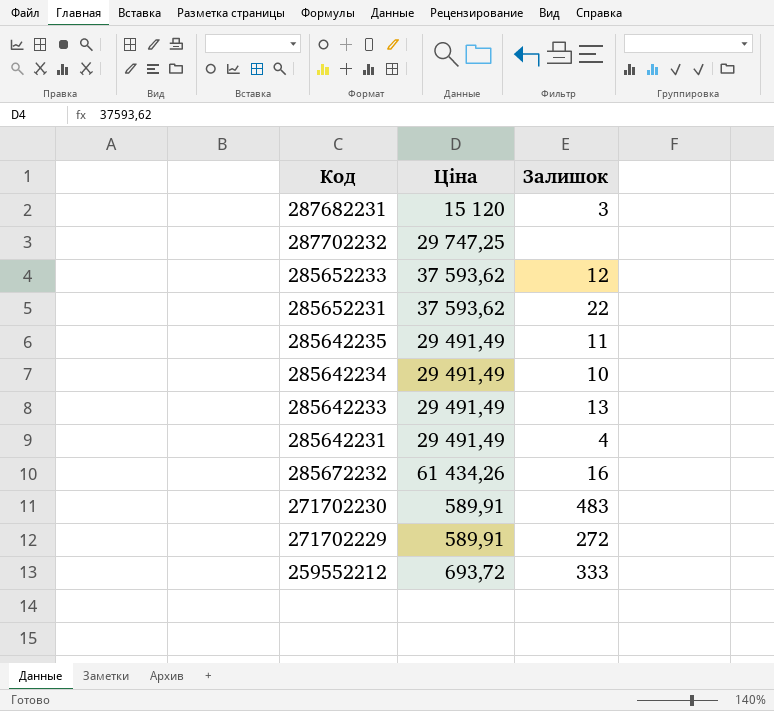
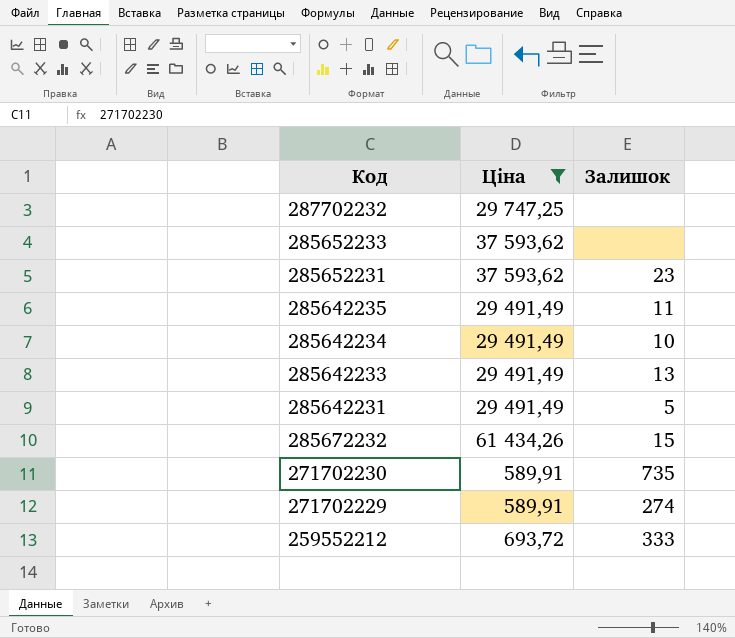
filter: none -> Ціна != 15 120
285652233 | Залишок: 12 -> none
285652231 | Залишок: 22 -> 23
285642231 | Залишок: 4 -> 5
285672232 | Залишок: 16 -> 15
271702230 | Залишок: 483 -> 735
271702229 | Залишок: 272 -> 274

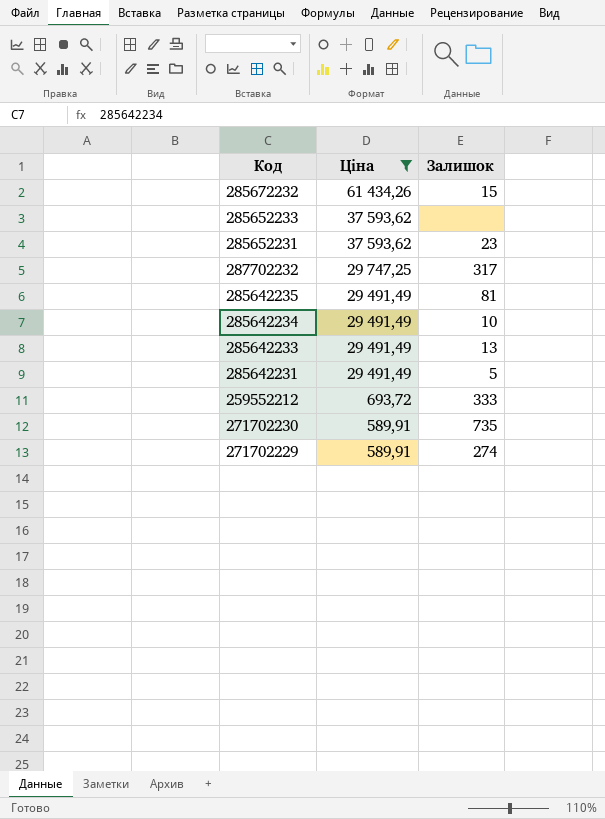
row order: none -> Ціна descending
287702232 | Залишок: none -> 317
285642235 | Залишок: 11 -> 81

